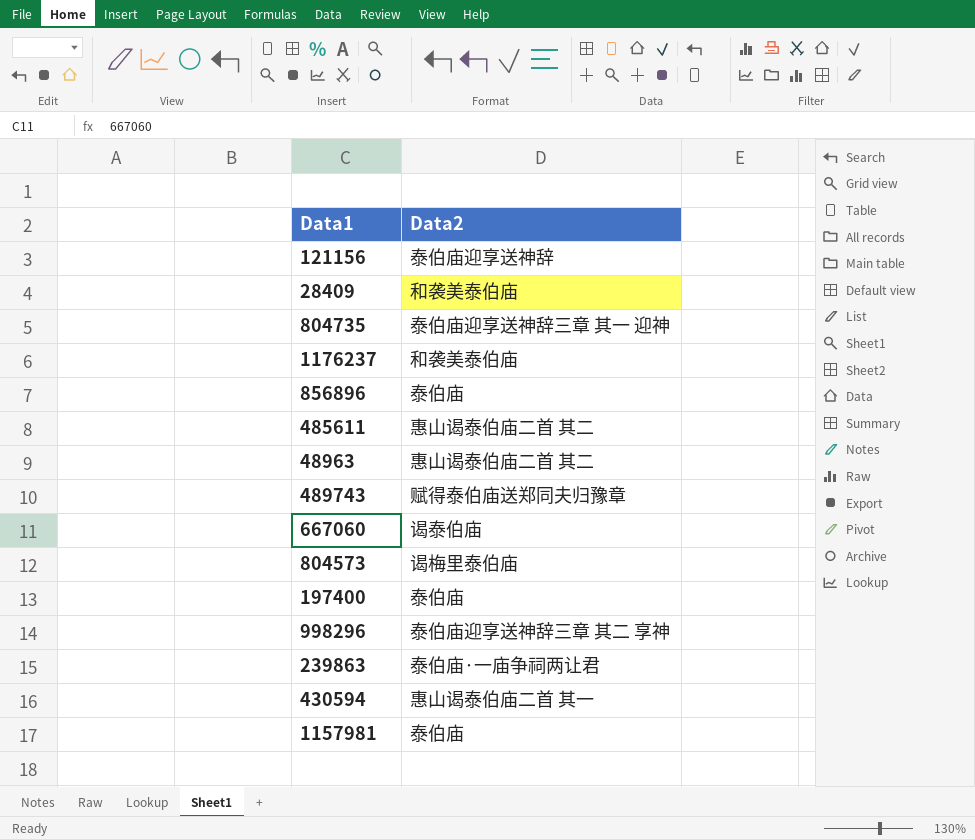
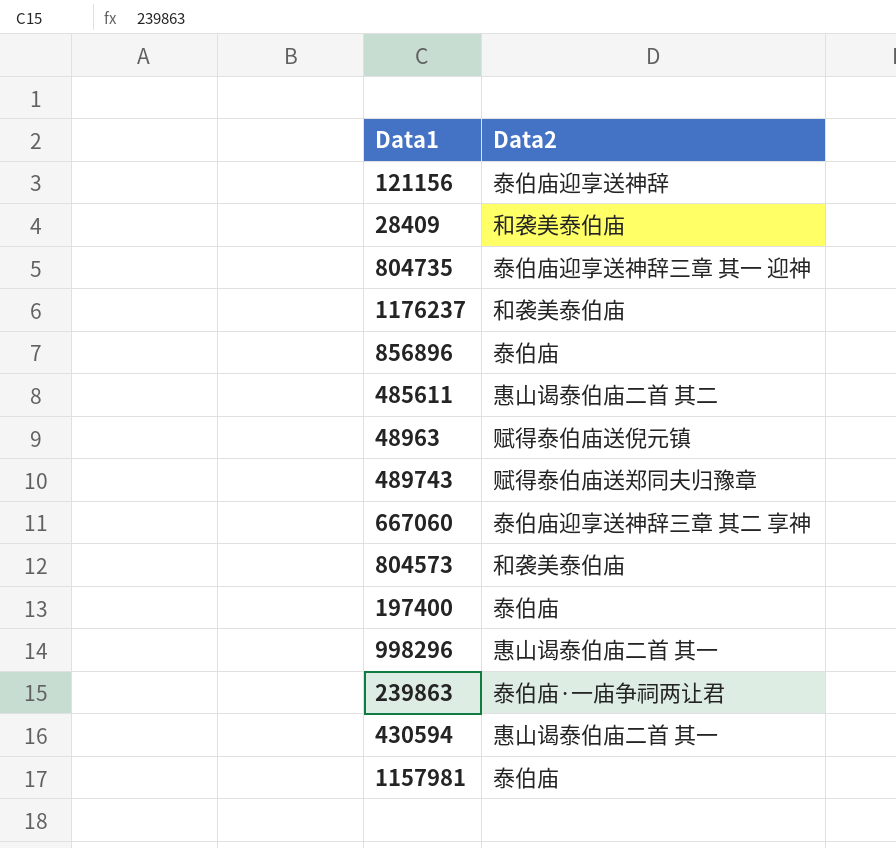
48963 | Data2: 惠山谒泰伯庙二首 其二 -> 赋得泰伯庙送倪元镇
667060 | Data2: 谒泰伯庙 -> 泰伯庙迎享送神辞三章 其二 享神
804573 | Data2: 谒梅里泰伯庙 -> 和袭美泰伯庙
998296 | Data2: 泰伯庙迎享送神辞三章 其二 享神 -> 惠山谒泰伯庙二首 其一

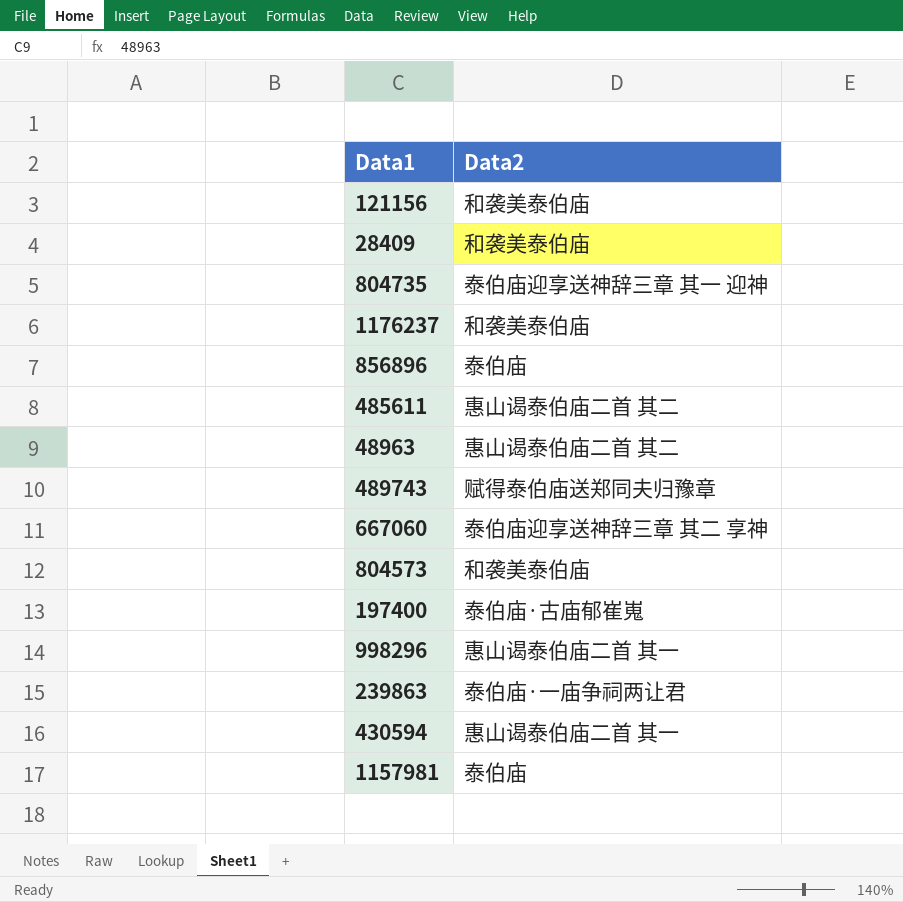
121156 | Data2: 泰伯庙迎享送神辞 -> 和袭美泰伯庙
48963 | Data2: 赋得泰伯庙送倪元镇 -> 惠山谒泰伯庙二首 其二
197400 | Data2: 泰伯庙 -> 泰伯庙·古庙郁崔嵬

